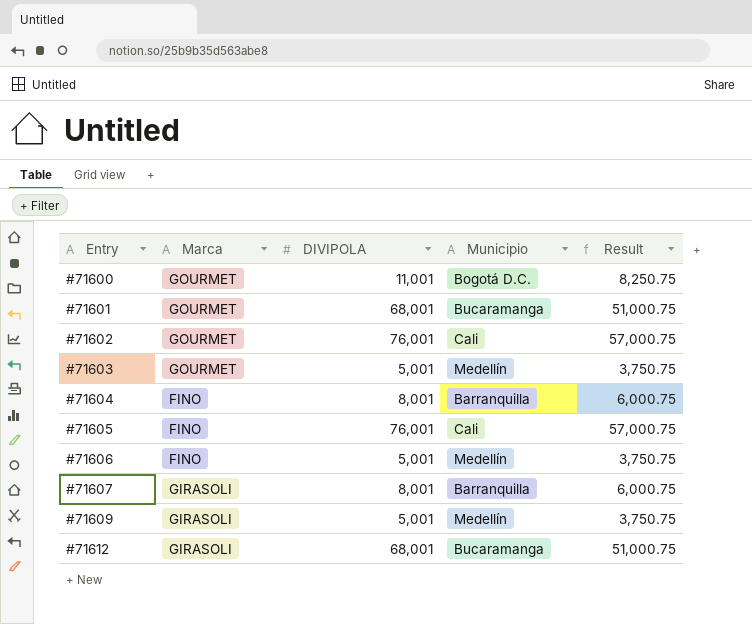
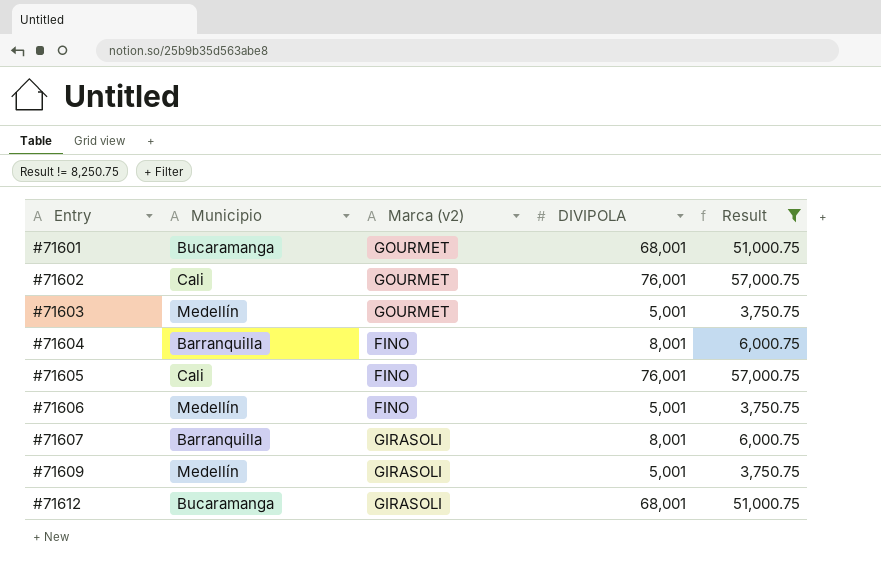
filter: none -> Result != 8,250.75
column Municipio | position: 4 -> 2
column name: Marca -> Marca (v2)

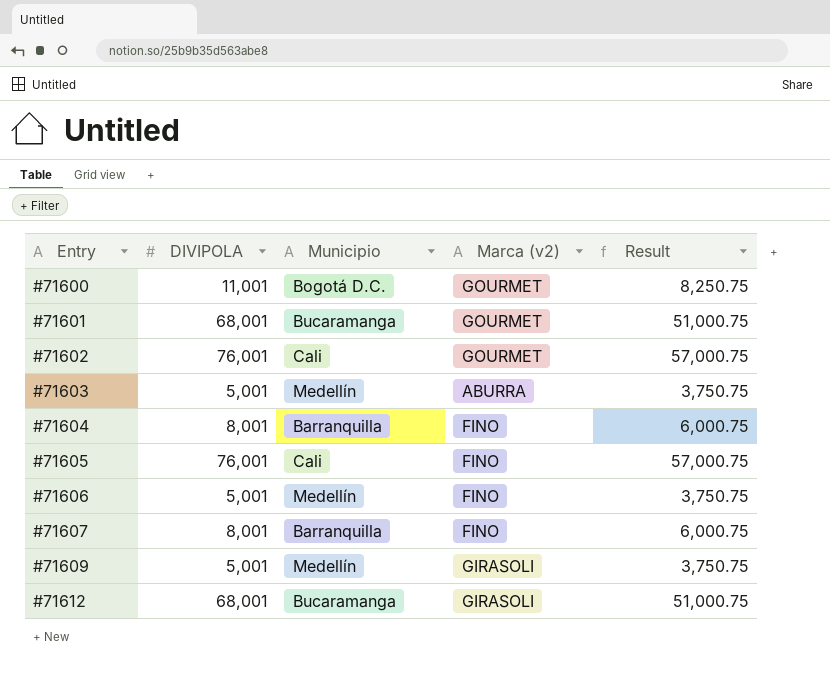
filter: Result != 8,250.75 -> none
column DIVIPOLA | position: 4 -> 2
#71603 | Marca (v2): GOURMET -> ABURRA
#71607 | Marca (v2): GIRASOLI -> FINO

